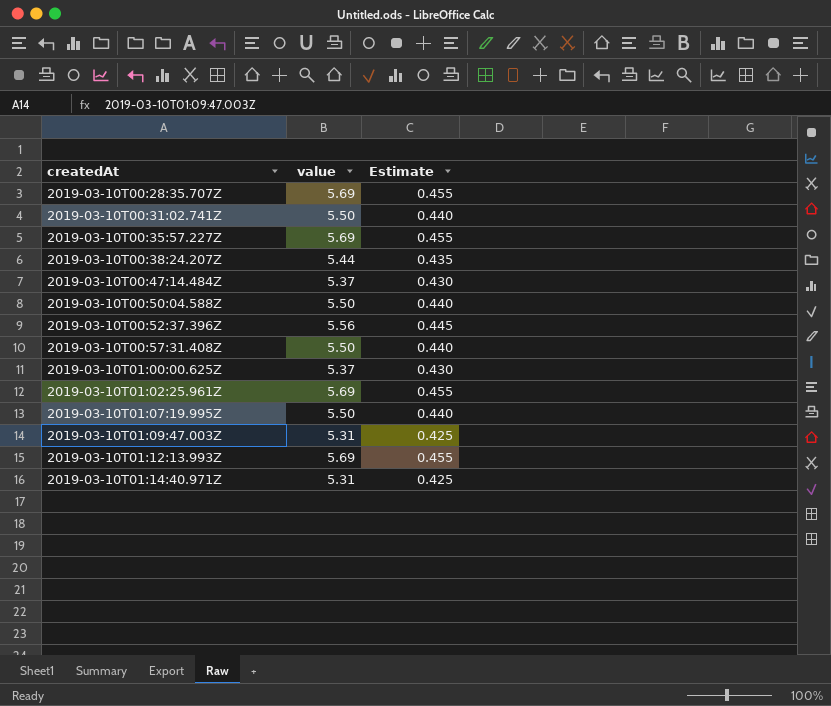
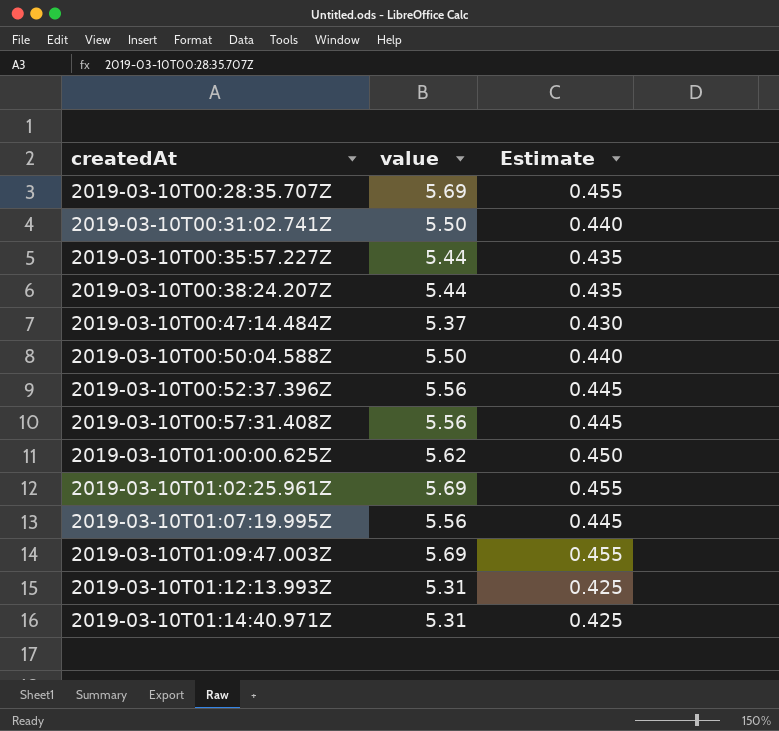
2019-03-10T00:35:57.227Z | value: 5.69 -> 5.44
2019-03-10T00:35:57.227Z | Estimate: 0.455 -> 0.435
2019-03-10T00:57:31.408Z | value: 5.50 -> 5.56
2019-03-10T00:57:31.408Z | Estimate: 0.440 -> 0.445
2019-03-10T01:00:00.625Z | value: 5.37 -> 5.62
2019-03-10T01:00:00.625Z | Estimate: 0.430 -> 0.450
2019-03-10T01:07:19.995Z | value: 5.50 -> 5.56
2019-03-10T01:07:19.995Z | Estimate: 0.440 -> 0.445
2019-03-10T01:09:47.003Z | value: 5.31 -> 5.69
2019-03-10T01:09:47.003Z | Estimate: 0.425 -> 0.455
2019-03-10T01:12:13.993Z | value: 5.69 -> 5.31
2019-03-10T01:12:13.993Z | Estimate: 0.455 -> 0.425

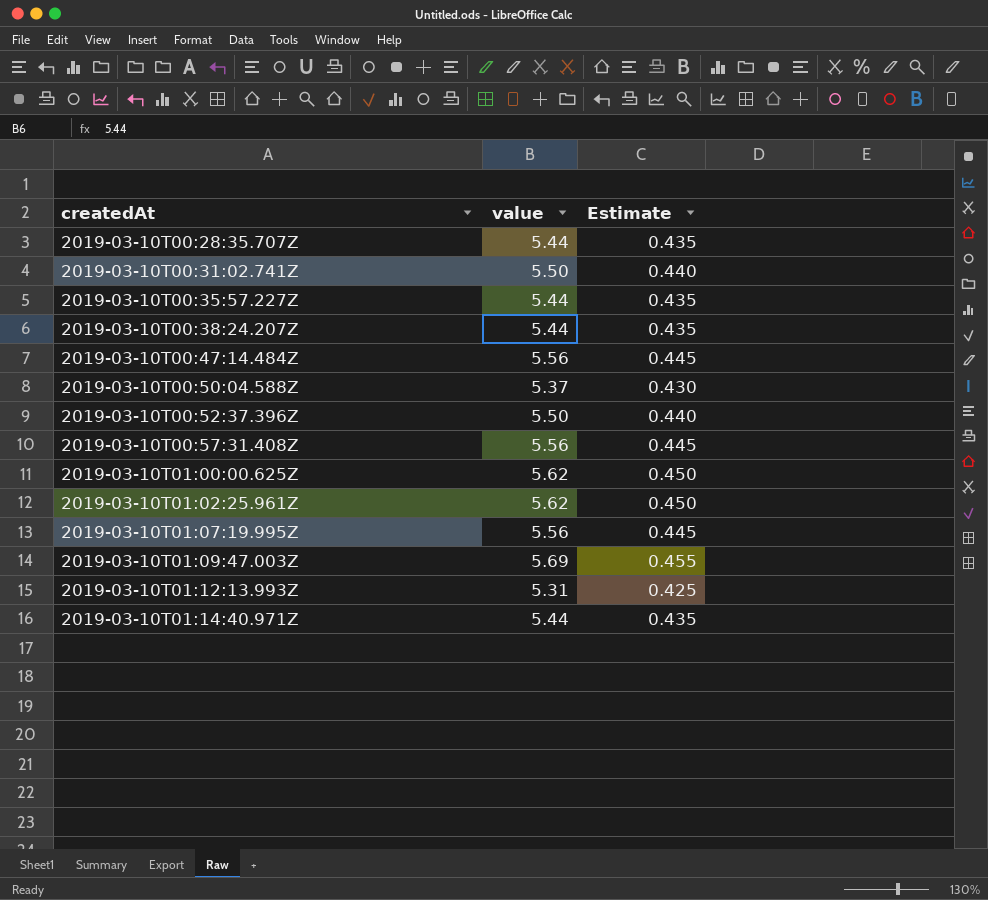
2019-03-10T00:28:35.707Z | value: 5.69 -> 5.44
2019-03-10T00:28:35.707Z | Estimate: 0.455 -> 0.435
2019-03-10T00:47:14.484Z | value: 5.37 -> 5.56
2019-03-10T00:47:14.484Z | Estimate: 0.430 -> 0.445
2019-03-10T00:50:04.588Z | value: 5.50 -> 5.37
2019-03-10T00:50:04.588Z | Estimate: 0.440 -> 0.430
2019-03-10T00:52:37.396Z | value: 5.56 -> 5.50
2019-03-10T00:52:37.396Z | Estimate: 0.445 -> 0.440
2019-03-10T01:02:25.961Z | value: 5.69 -> 5.62
2019-03-10T01:02:25.961Z | Estimate: 0.455 -> 0.450
2019-03-10T01:14:40.971Z | value: 5.31 -> 5.44
2019-03-10T01:14:40.971Z | Estimate: 0.425 -> 0.435

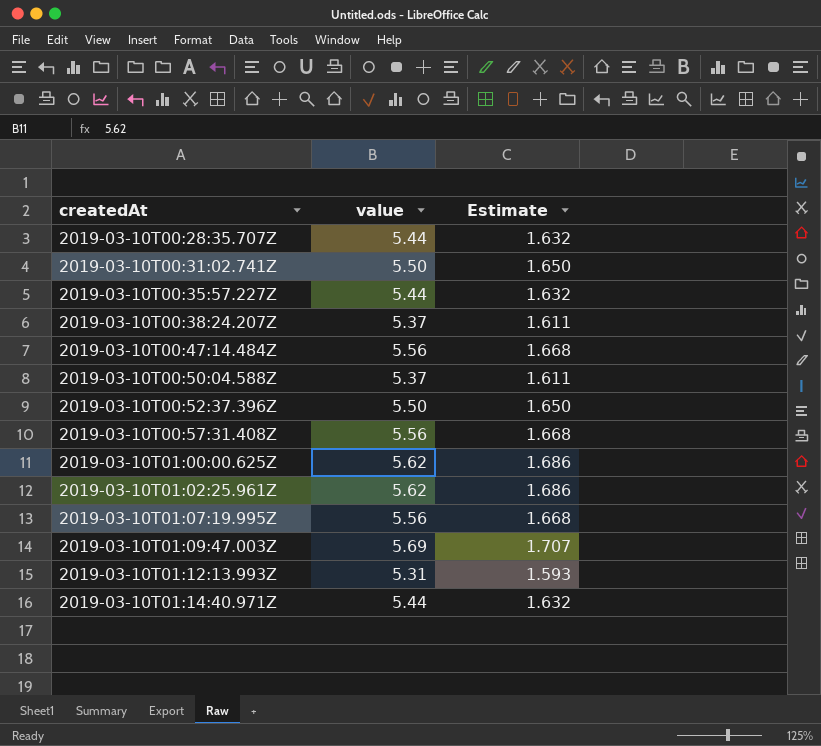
column Estimate | formula: [value] * 0.08 -> [value] * 0.3
2019-03-10T00:38:24.207Z | value: 5.44 -> 5.37

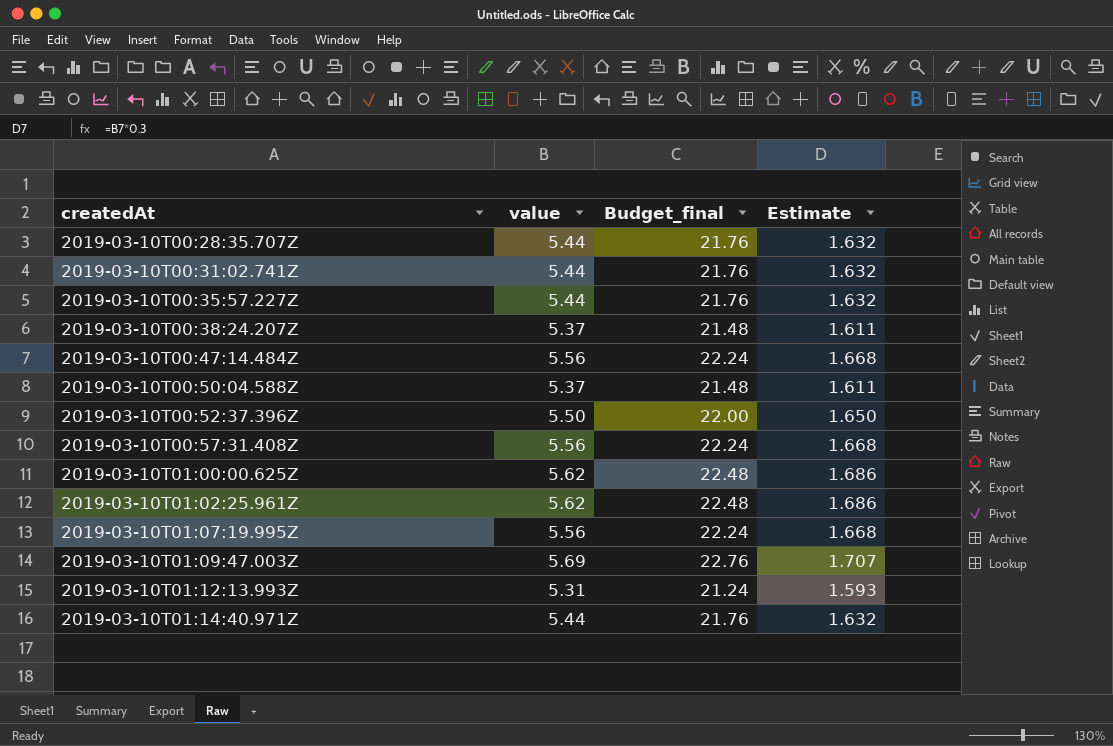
column Budget_final | formula: none -> [value] * 4
2019-03-10T00:31:02.741Z | value: 5.50 -> 5.44
2019-03-10T00:31:02.741Z | Estimate: 1.650 -> 1.632

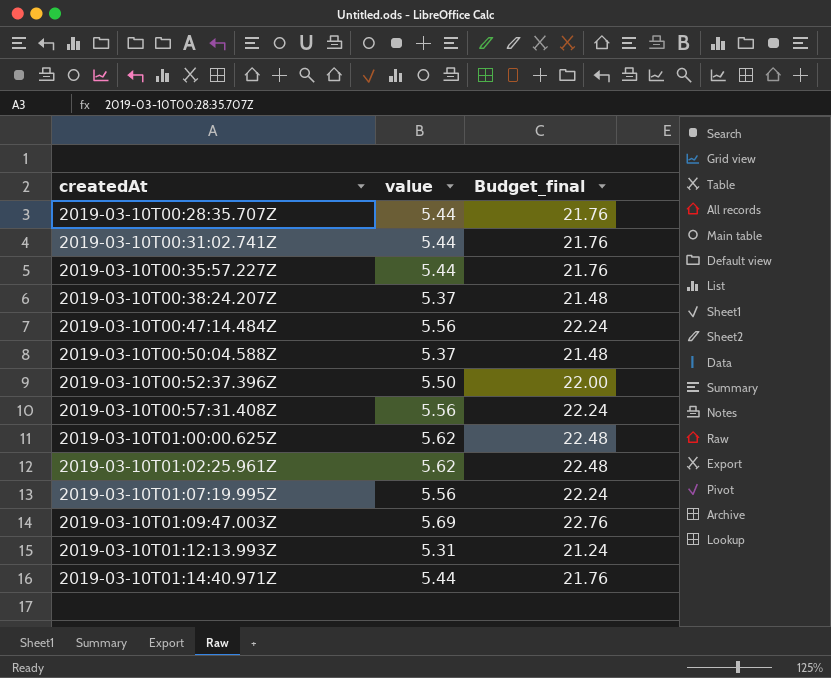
column Estimate | formula: [value] * 0.3 -> none

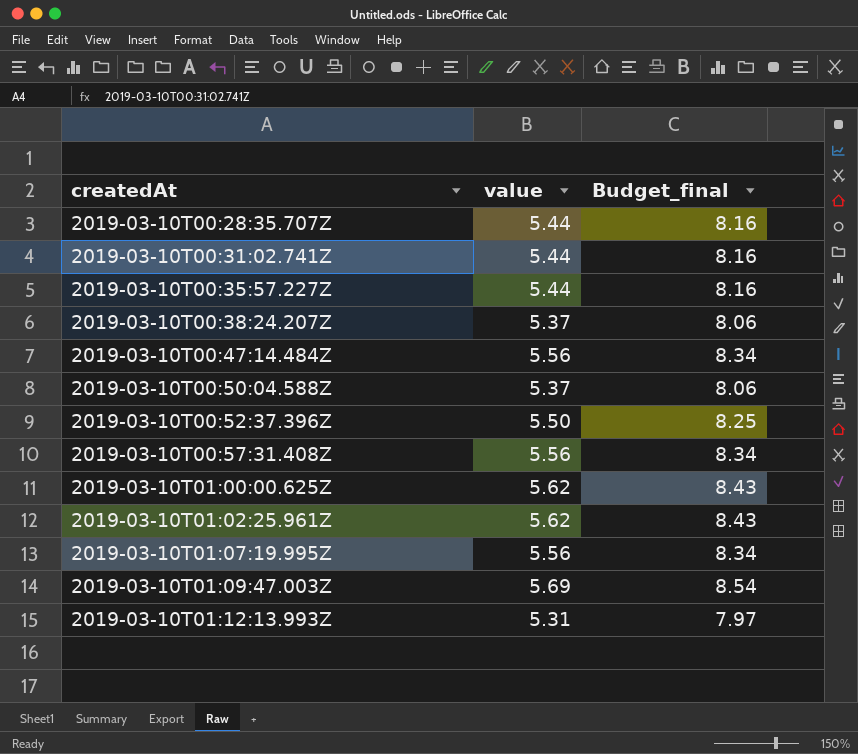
column Budget_final | formula: [value] * 4 -> [value] * 1.5
row 2019-03-10T01:14:40.971Z: 5.44 | 21.76 -> none

